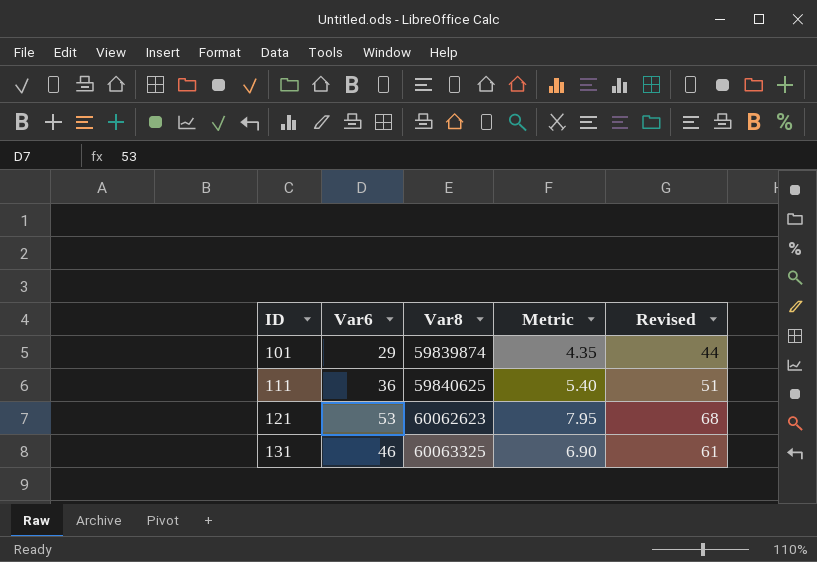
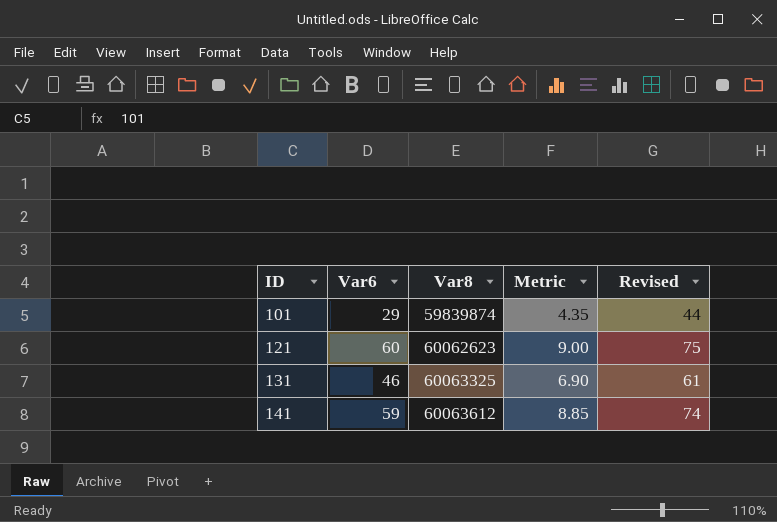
row 111: 36 | 59840625 | 5.40 | 51 -> none
121 | Var6: 53 -> 60
121 | Metric: 7.95 -> 9.00
121 | Revised: 68 -> 75
row 141: none -> 59 | 60063612 | 8.85 | 74

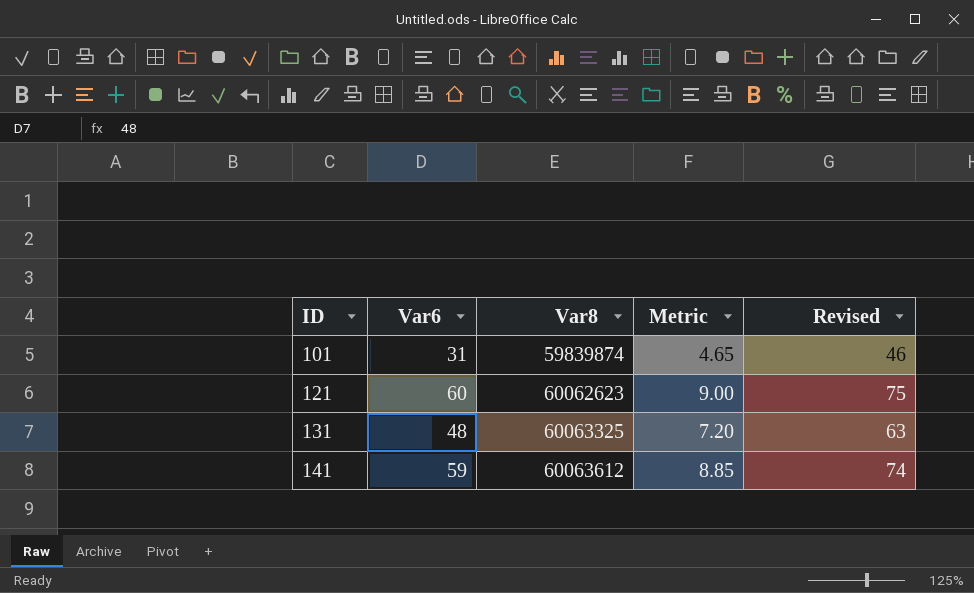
101 | Var6: 29 -> 31
101 | Metric: 4.35 -> 4.65
101 | Revised: 44 -> 46
131 | Var6: 46 -> 48
131 | Metric: 6.90 -> 7.20
131 | Revised: 61 -> 63

